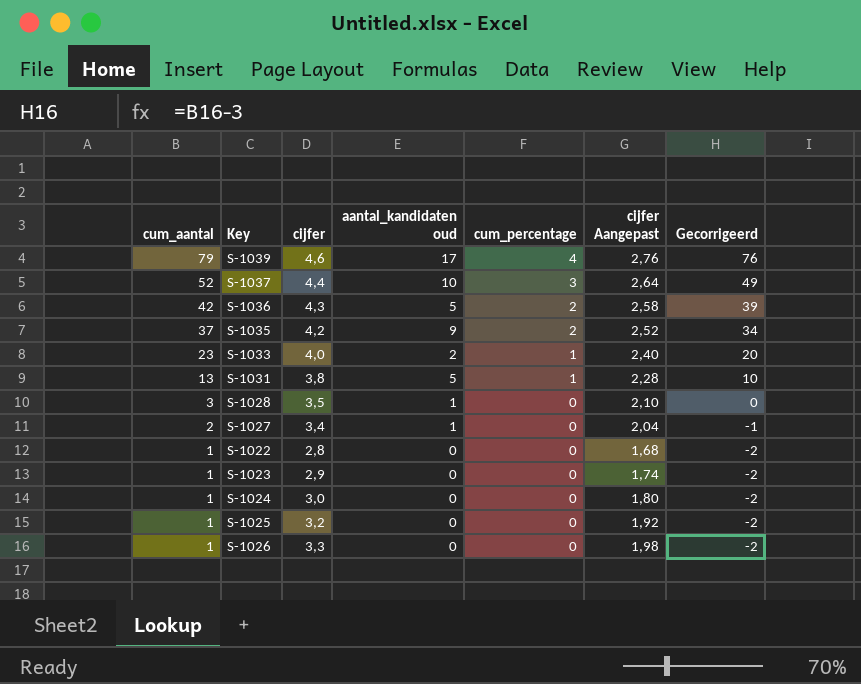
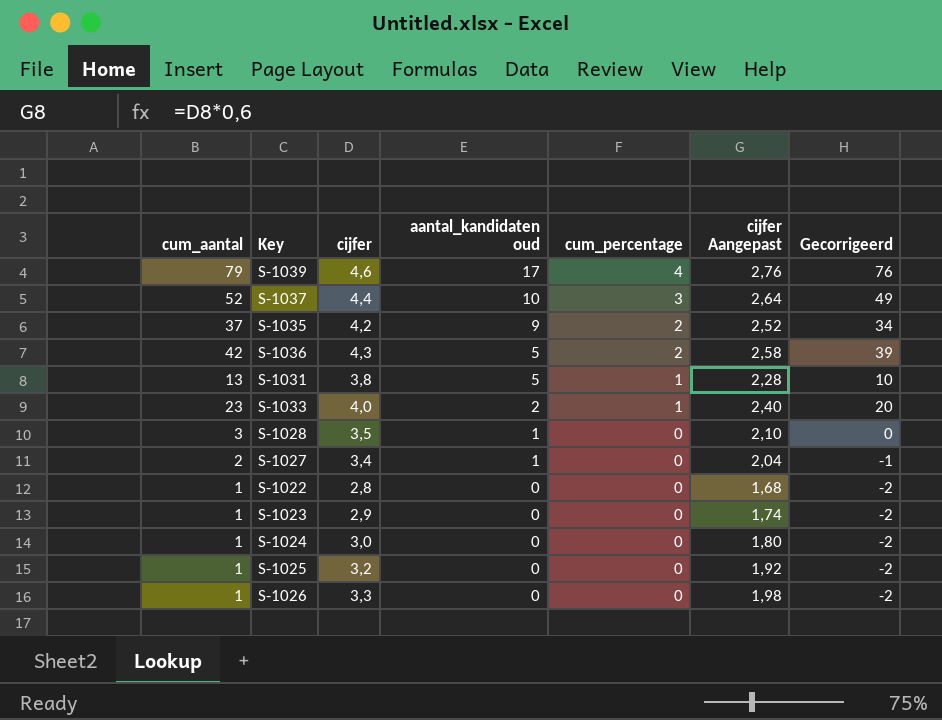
row order: cum_aantal descending -> aantal_kandidaten oud descending

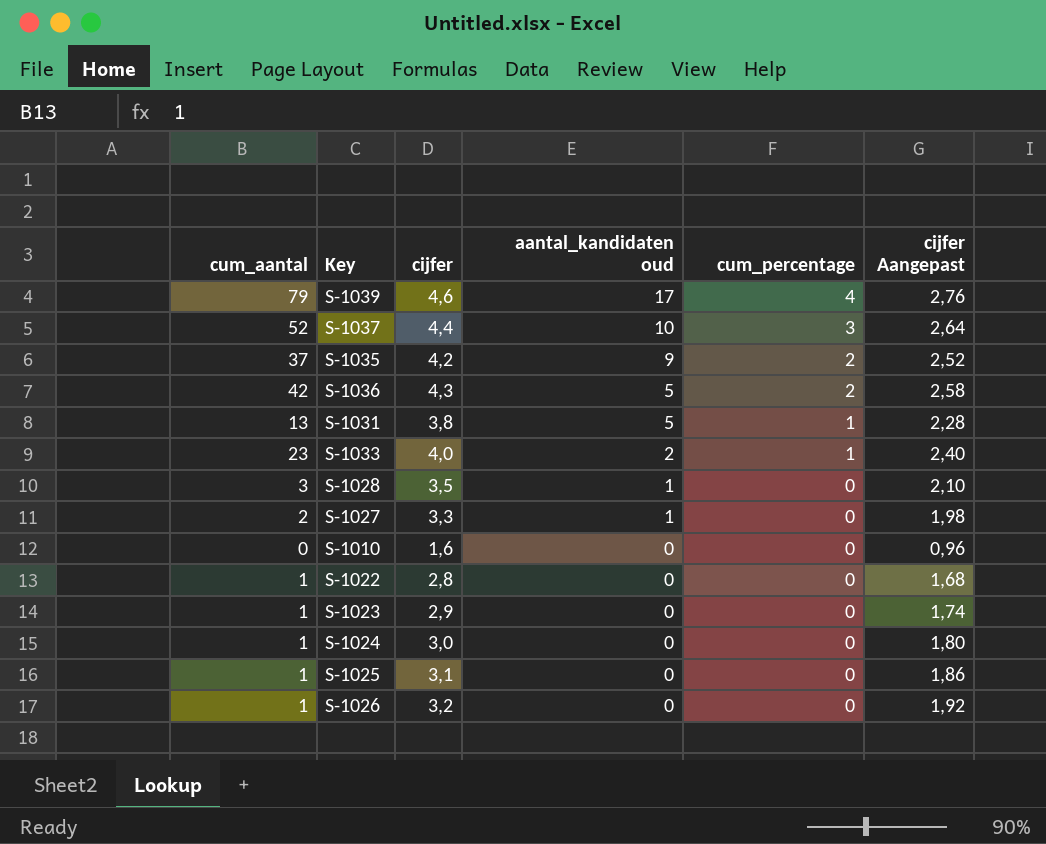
column Gecorrigeerd | formula: [cum_aantal] - 3 -> none
S-1027 | cijfer: 3,4 -> 3,3
S-1027 | cijfer Aangepast: 2,04 -> 1,98
row S-1010: none -> 0 | 1,6 | 0 | 0 | 0,96
S-1025 | cijfer: 3,2 -> 3,1
S-1025 | cijfer Aangepast: 1,92 -> 1,86
S-1026 | cijfer: 3,3 -> 3,2
S-1026 | cijfer Aangepast: 1,98 -> 1,92

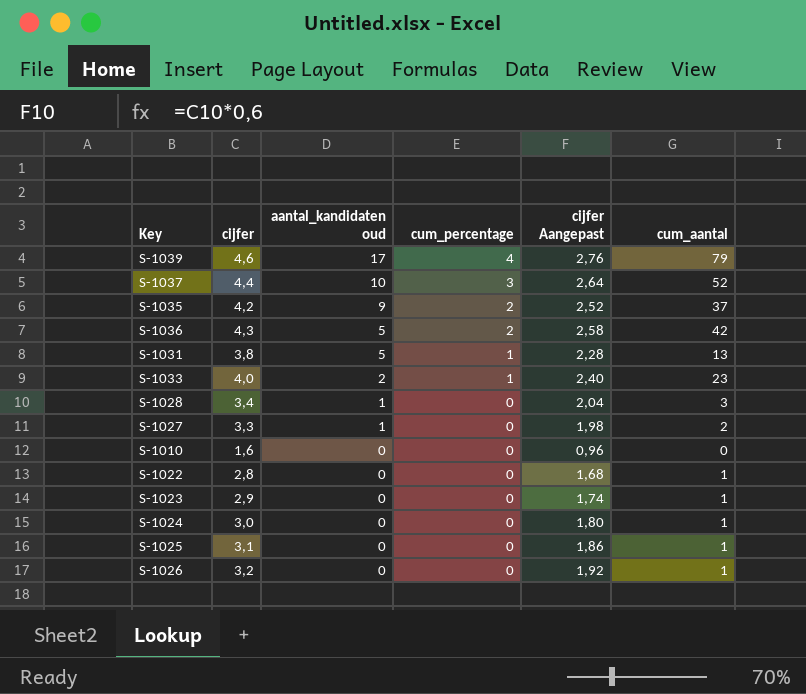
column cum_aantal | position: 1 -> 6
S-1028 | cijfer: 3,5 -> 3,4
S-1028 | cijfer Aangepast: 2,10 -> 2,04

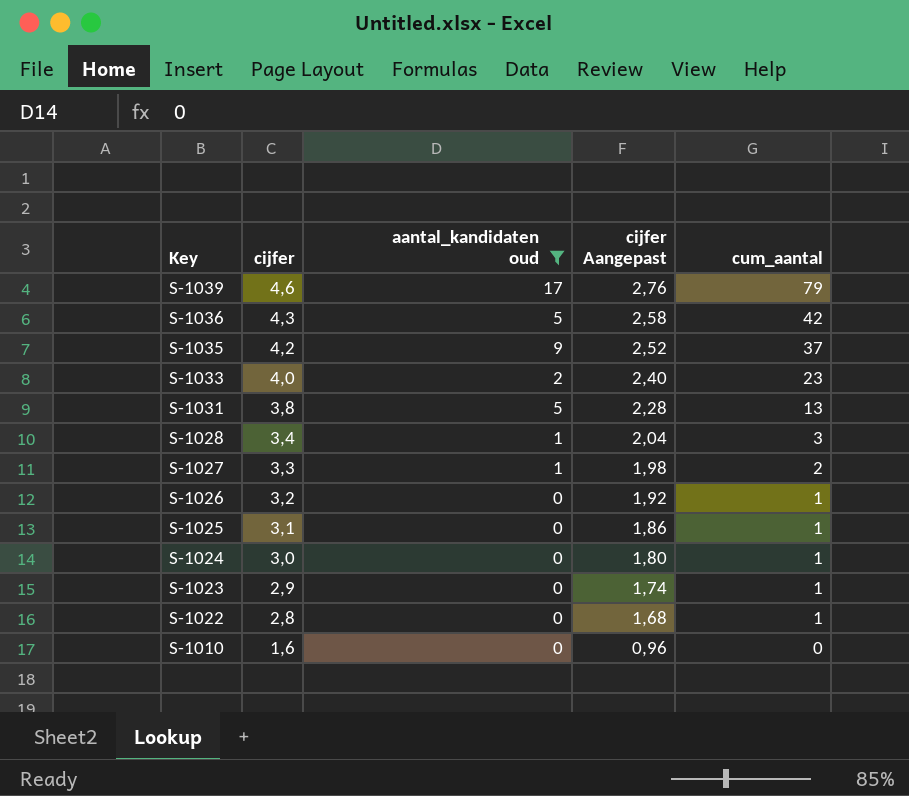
filter: none -> aantal_kandidaten oud != 10
row order: aantal_kandidaten oud descending -> Key descending
column cum_percentage | position: 4 -> none

